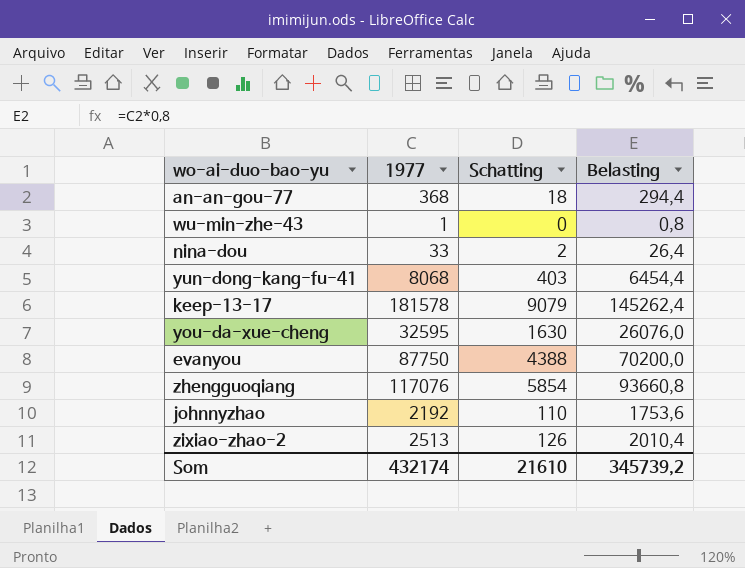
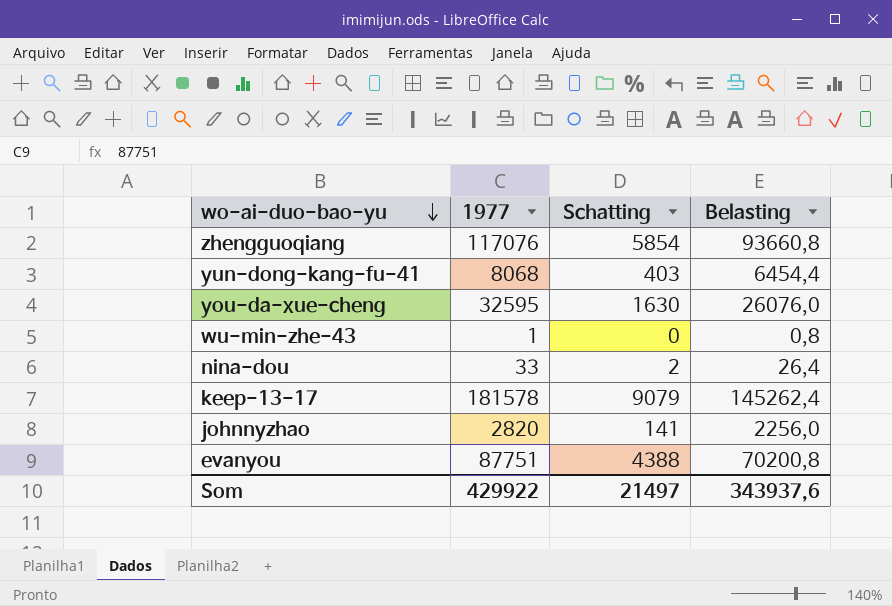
row order: none -> wo-ai-duo-bao-yu descending
row an-an-gou-77: 368 | 18 | 294,4 -> none
row zixiao-zhao-2: 2513 | 126 | 2010,4 -> none
johnnyzhao | 1977: 2192 -> 2820
johnnyzhao | Schatting: 110 -> 141
johnnyzhao | Belasting: 1753,6 -> 2256,0
evanyou | 1977: 87750 -> 87751
evanyou | Belasting: 70200,0 -> 70200,8
Som | 1977: 432174 -> 429922
Som | Schatting: 21610 -> 21497
Som | Belasting: 345739,2 -> 343937,6

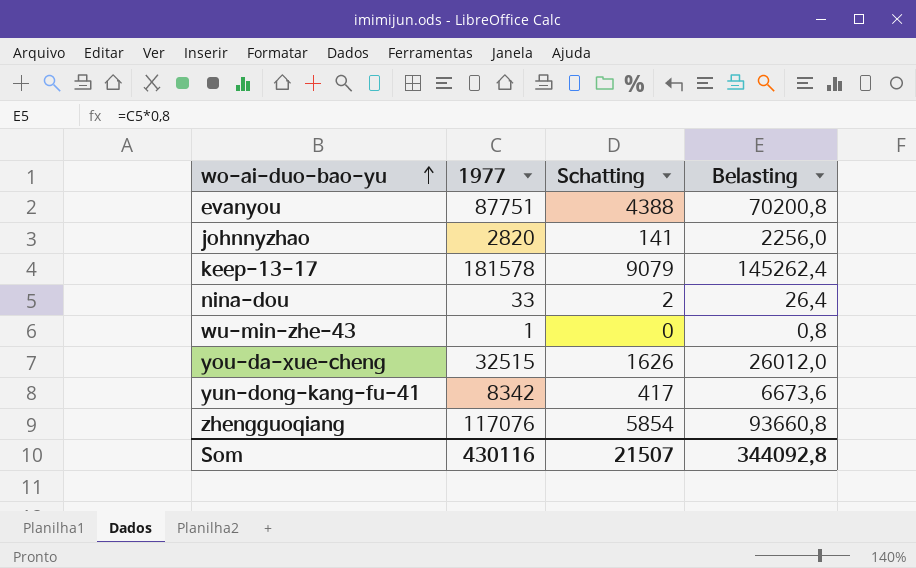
row order: wo-ai-duo-bao-yu descending -> wo-ai-duo-bao-yu ascending
you-da-xue-cheng | 1977: 32595 -> 32515
you-da-xue-cheng | Schatting: 1630 -> 1626
you-da-xue-cheng | Belasting: 26076,0 -> 26012,0
yun-dong-kang-fu-41 | 1977: 8068 -> 8342
yun-dong-kang-fu-41 | Schatting: 403 -> 417
yun-dong-kang-fu-41 | Belasting: 6454,4 -> 6673,6
Som | 1977: 429922 -> 430116
Som | Schatting: 21497 -> 21507
Som | Belasting: 343937,6 -> 344092,8

